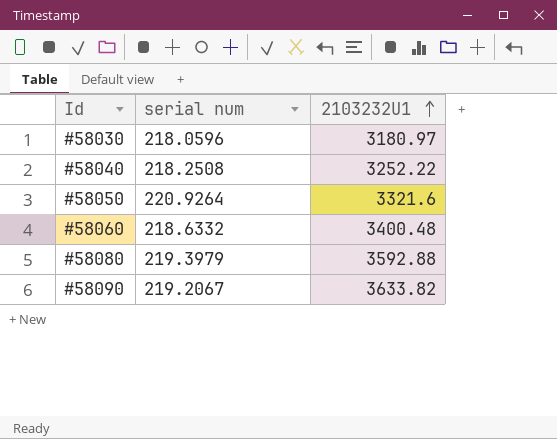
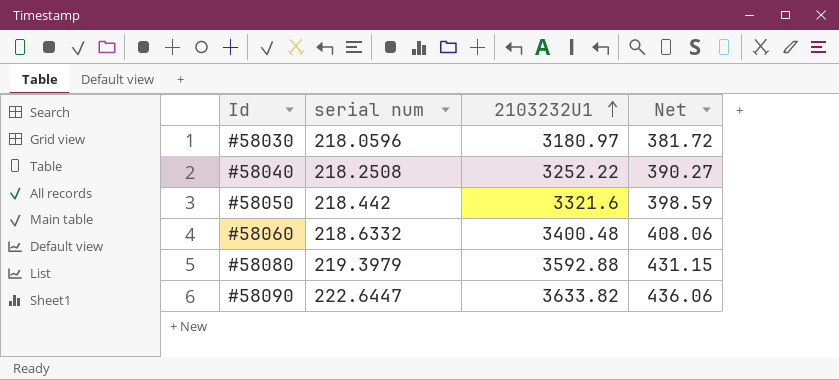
column Net | formula: none -> [2103232U1] * 0.12
#58050 | serial num: 220.9264 -> 218.442
#58090 | serial num: 219.2067 -> 222.6447

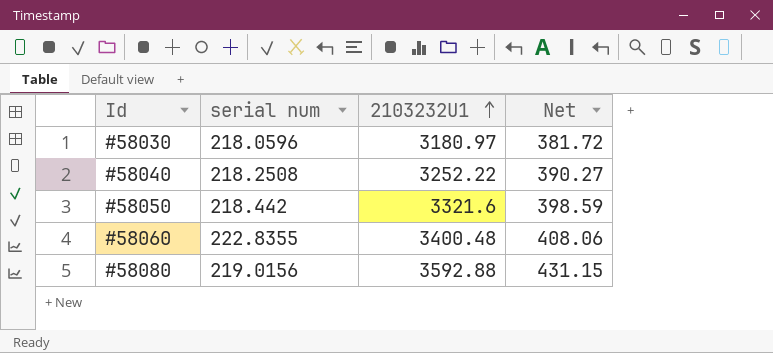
row #58090: 222.6447 | 3633.82 | 436.06 -> none
#58060 | serial num: 218.6332 -> 222.8355
#58080 | serial num: 219.3979 -> 219.0156

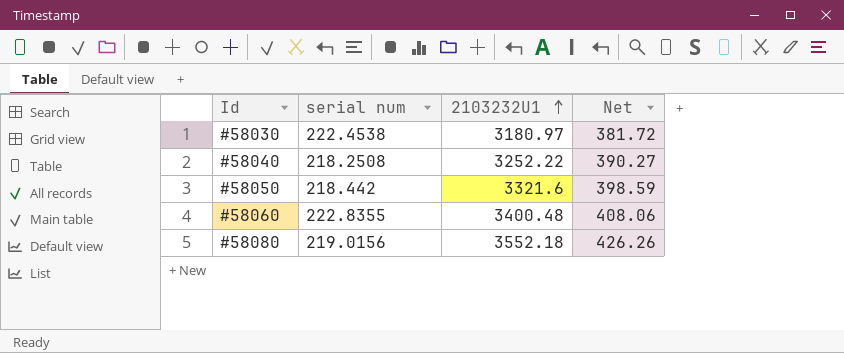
#58030 | serial num: 218.0596 -> 222.4538
#58080 | 2103232U1: 3592.88 -> 3552.18
#58080 | Net: 431.15 -> 426.26

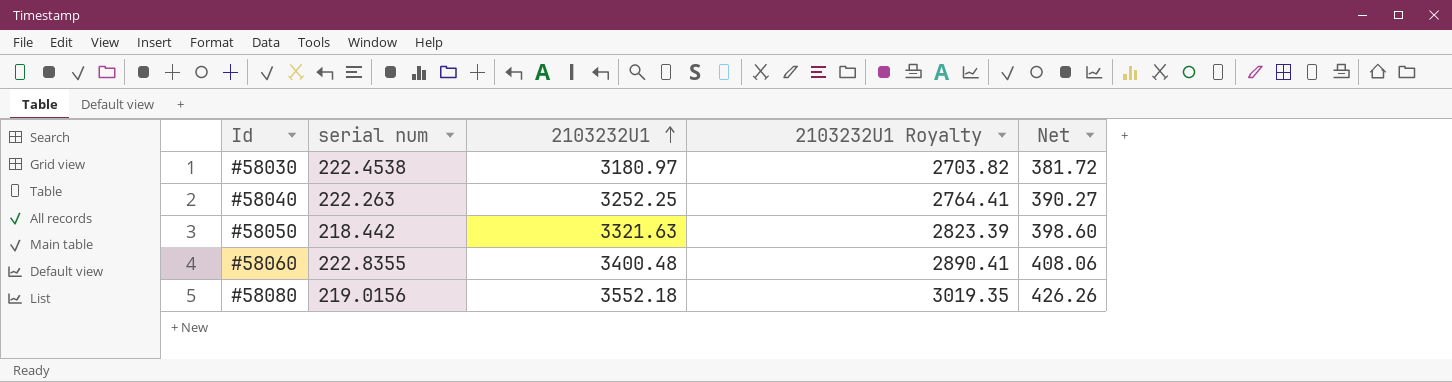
column 2103232U1 Royalty | formula: none -> [2103232U1] * 0.85
#58040 | serial num: 218.2508 -> 222.263
#58040 | 2103232U1: 3252.22 -> 3252.25
#58050 | 2103232U1: 3321.6 -> 3321.63
#58050 | Net: 398.59 -> 398.60

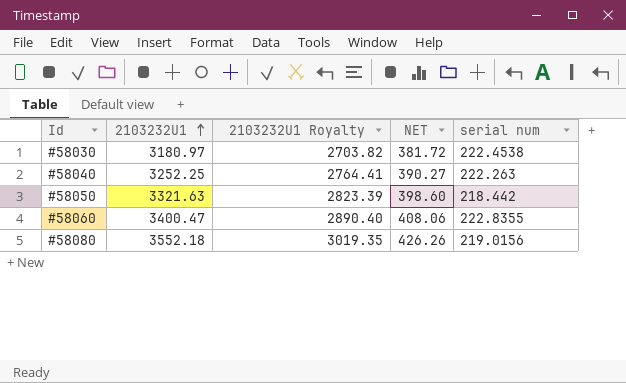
column name: Net -> NET
column serial num | position: 2 -> 5
#58060 | 2103232U1: 3400.48 -> 3400.47
#58060 | 2103232U1 Royalty: 2890.41 -> 2890.40

